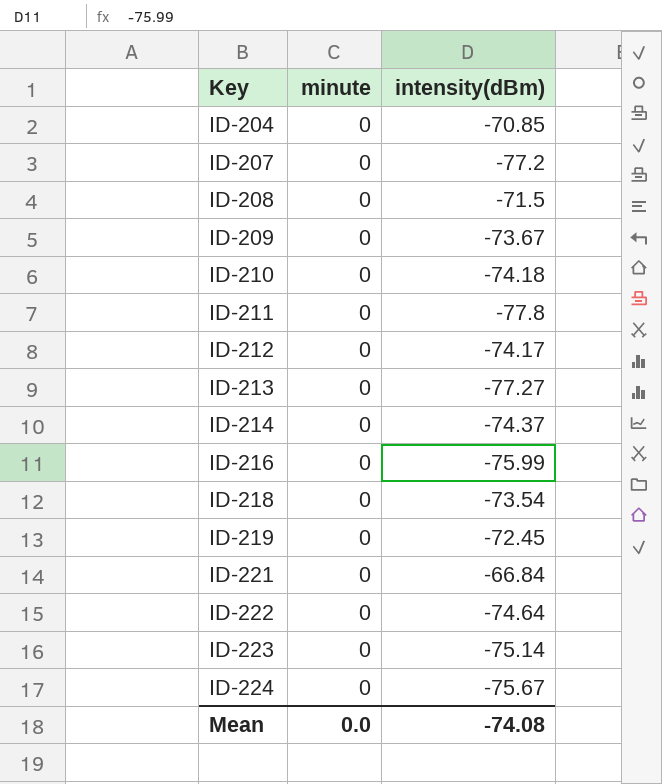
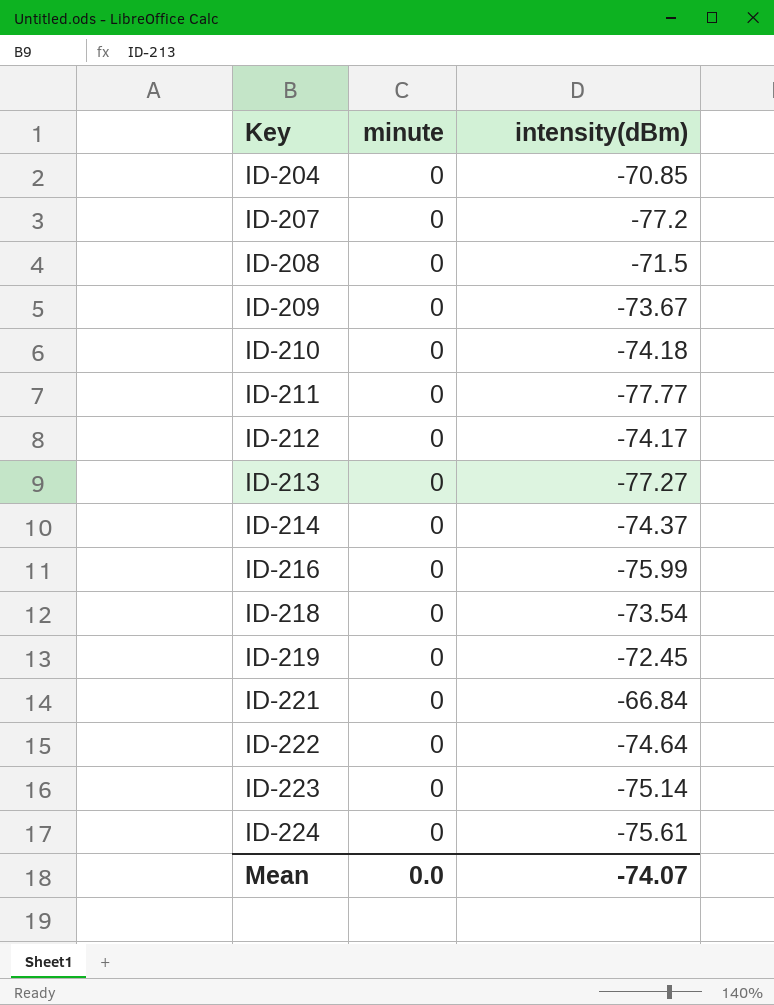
ID-211 | intensity(dBm): -77.8 -> -77.77
ID-224 | intensity(dBm): -75.67 -> -75.61
Mean | intensity(dBm): -74.08 -> -74.07

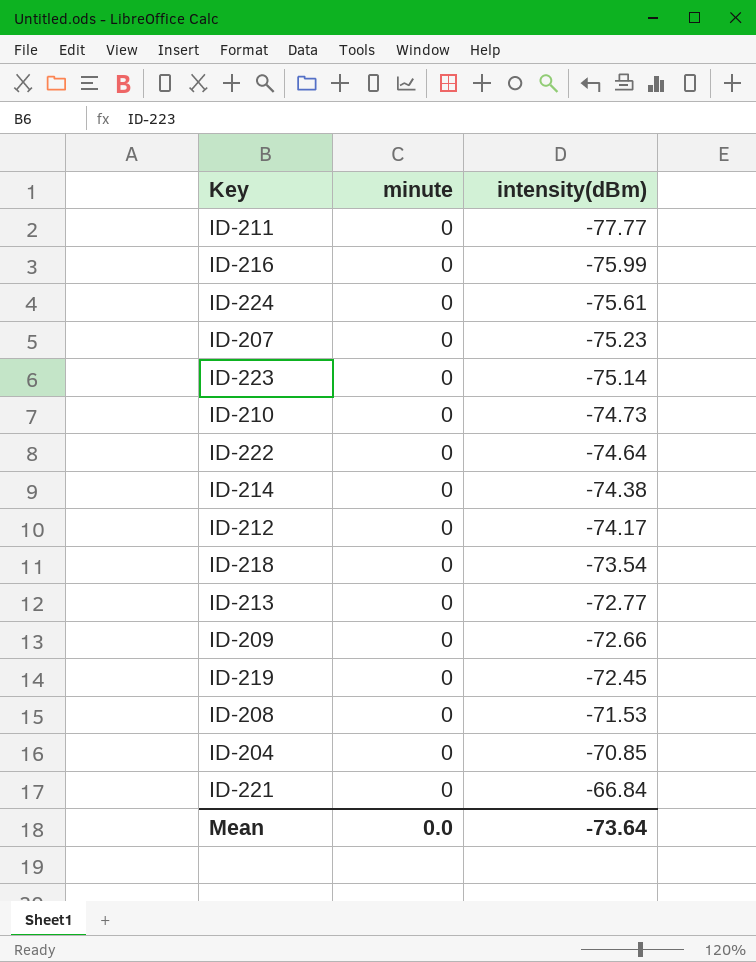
row order: Key ascending -> intensity(dBm) ascending
ID-207 | intensity(dBm): -77.2 -> -75.23
ID-210 | intensity(dBm): -74.18 -> -74.73
ID-214 | intensity(dBm): -74.37 -> -74.38
ID-213 | intensity(dBm): -77.27 -> -72.77
ID-209 | intensity(dBm): -73.67 -> -72.66
ID-208 | intensity(dBm): -71.5 -> -71.53
Mean | intensity(dBm): -74.07 -> -73.64

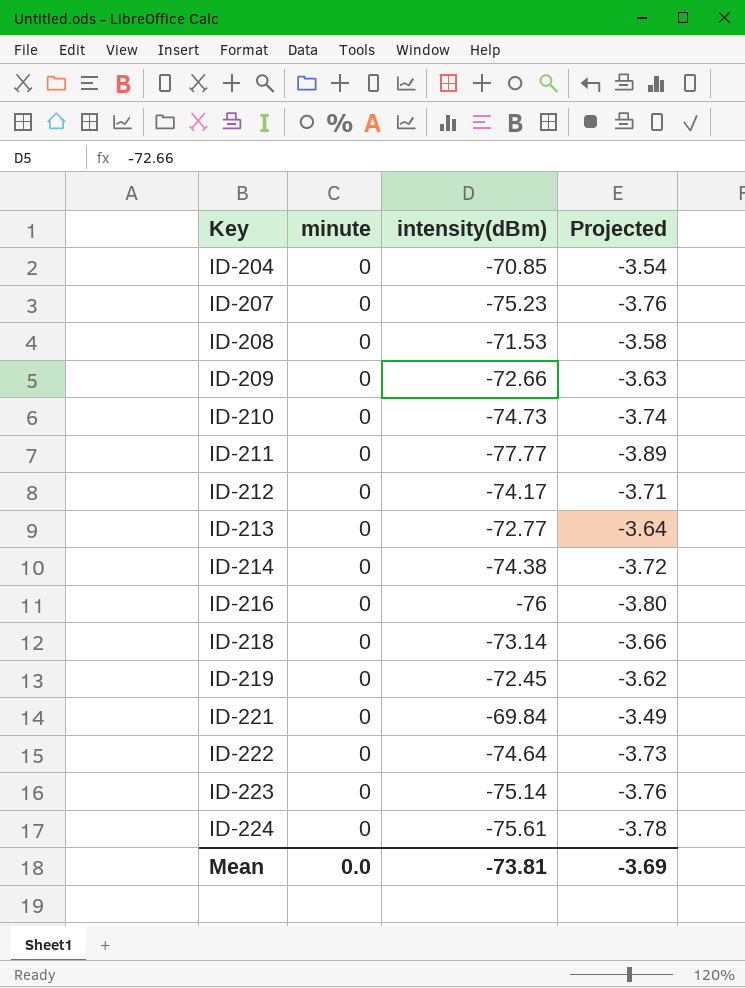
row order: intensity(dBm) ascending -> Key ascending
column Projected | formula: none -> [intensity(dBm)] * 0.05
ID-216 | intensity(dBm): -75.99 -> -76
ID-218 | intensity(dBm): -73.54 -> -73.14
ID-221 | intensity(dBm): -66.84 -> -69.84
Mean | intensity(dBm): -73.64 -> -73.81

